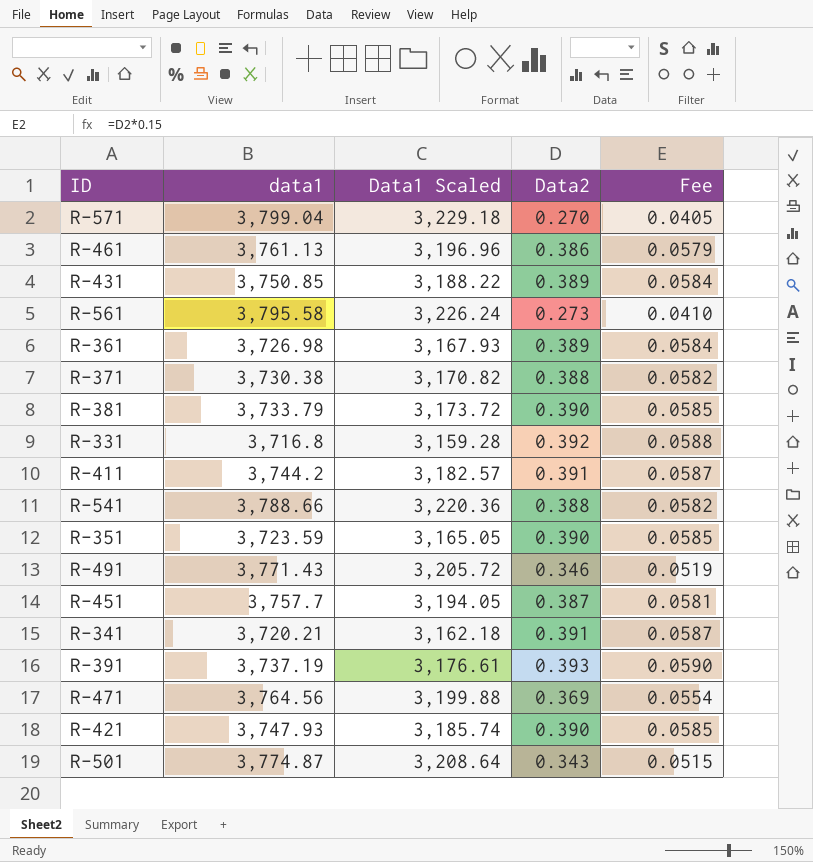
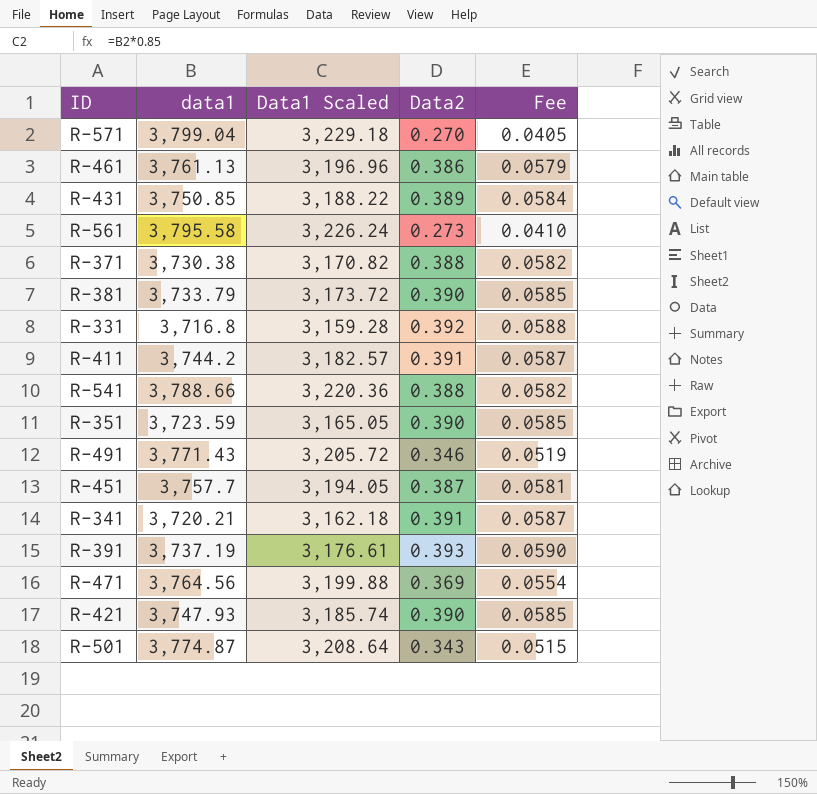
row R-361: 3,726.98 | 3,167.93 | 0.389 | 0.0584 -> none

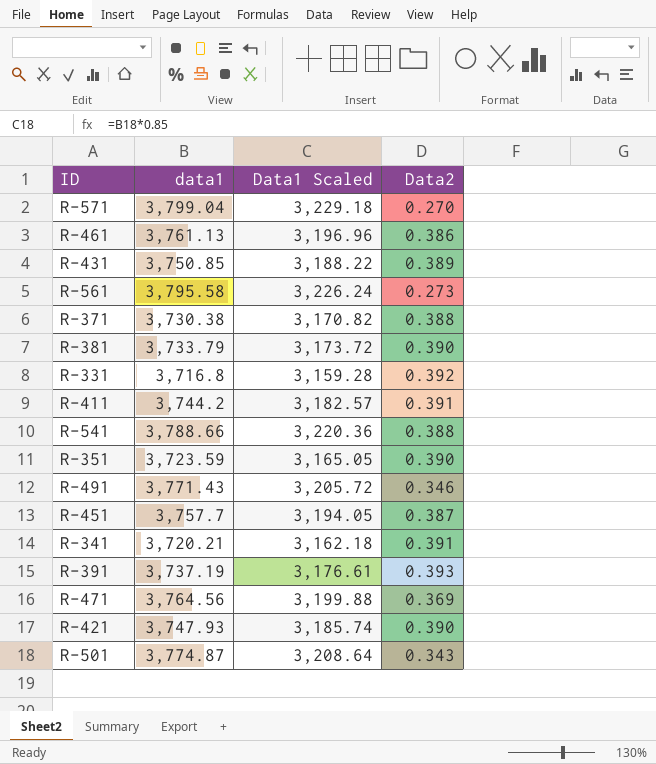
column Fee | formula: [Data2] * 0.15 -> none

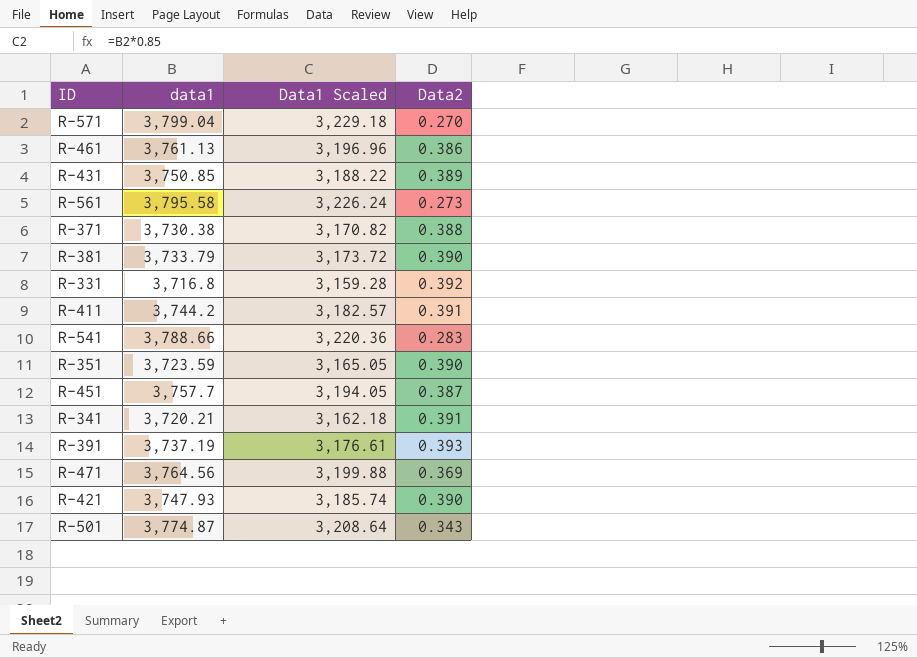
row R-491: 3,771.43 | 3,205.72 | 0.346 -> none
R-541 | Data2: 0.388 -> 0.283

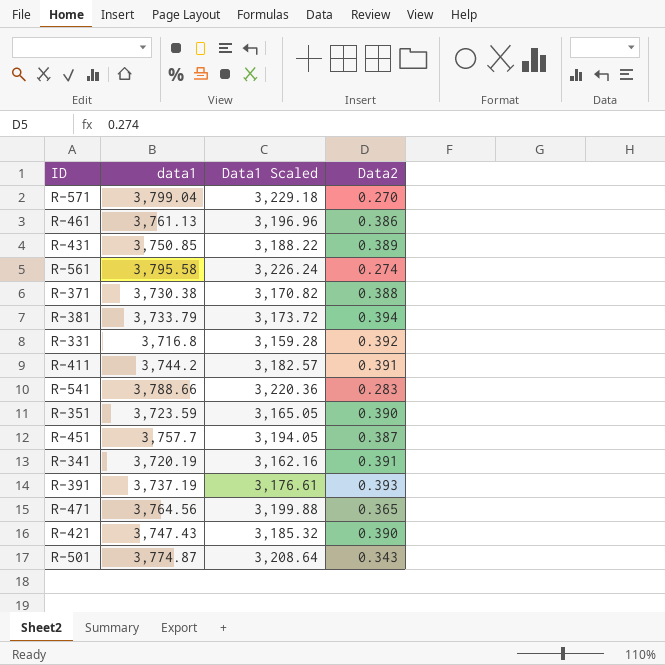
R-561 | Data2: 0.273 -> 0.274
R-381 | Data2: 0.390 -> 0.394
R-341 | data1: 3,720.21 -> 3,720.19
R-341 | Data1 Scaled: 3,162.18 -> 3,162.16
R-471 | Data2: 0.369 -> 0.365
R-421 | data1: 3,747.93 -> 3,747.43
R-421 | Data1 Scaled: 3,185.74 -> 3,185.32

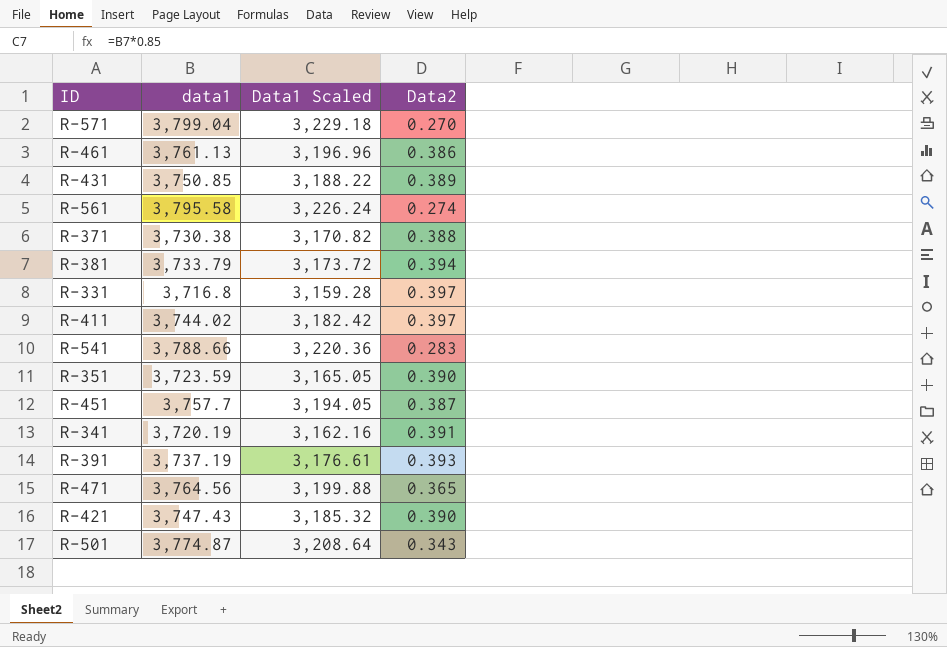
R-331 | Data2: 0.392 -> 0.397
R-411 | data1: 3,744.2 -> 3,744.02
R-411 | Data1 Scaled: 3,182.57 -> 3,182.42
R-411 | Data2: 0.391 -> 0.397

